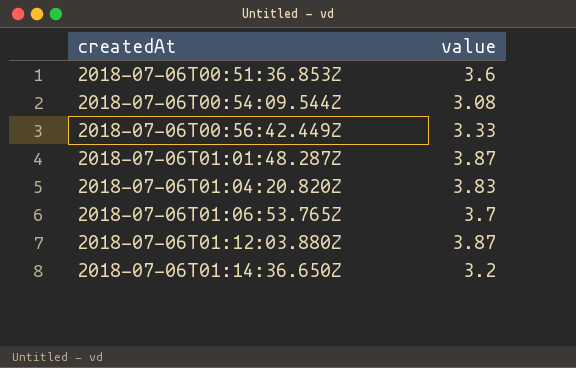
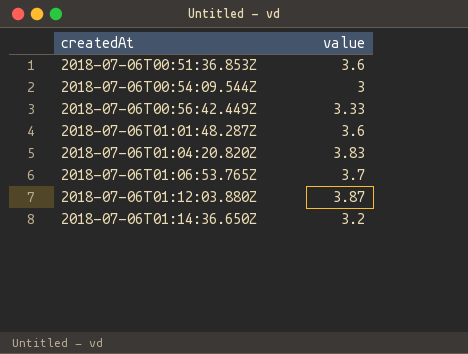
2018-07-06T00:54:09.544Z | value: 3.08 -> 3
2018-07-06T01:01:48.287Z | value: 3.87 -> 3.6

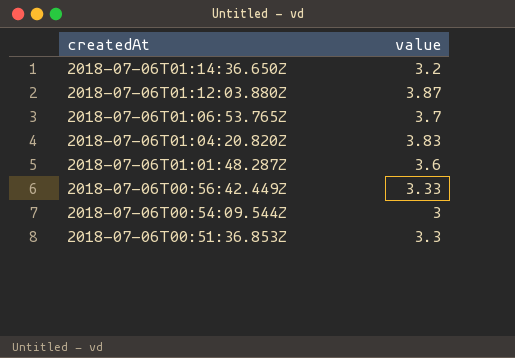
row order: createdAt ascending -> createdAt descending
2018-07-06T00:51:36.853Z | value: 3.6 -> 3.3

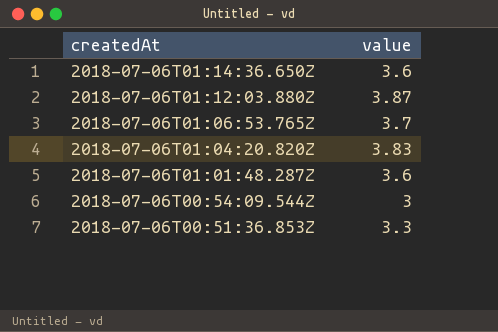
row 2018-07-06T00:56:42.449Z: 3.33 -> none
2018-07-06T01:14:36.650Z | value: 3.2 -> 3.6

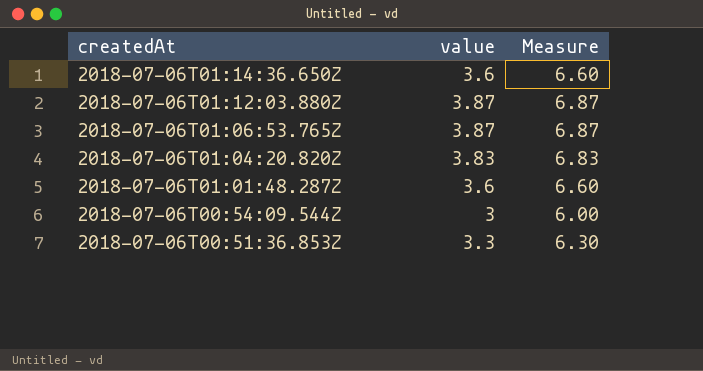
column Measure | formula: none -> [value] + 3
2018-07-06T01:06:53.765Z | value: 3.7 -> 3.87

